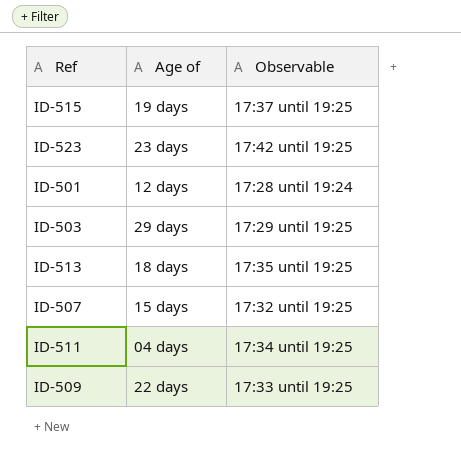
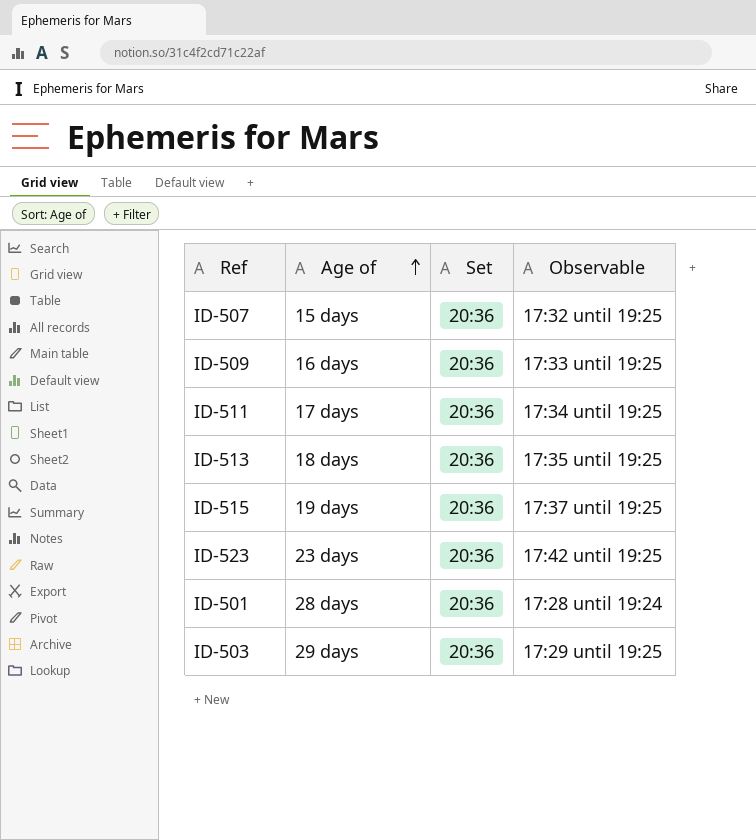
row order: none -> Age of ascending
column Set | position: none -> 3
ID-509 | Age of: 22 days -> 16 days
ID-511 | Age of: 04 days -> 17 days
ID-501 | Age of: 12 days -> 28 days

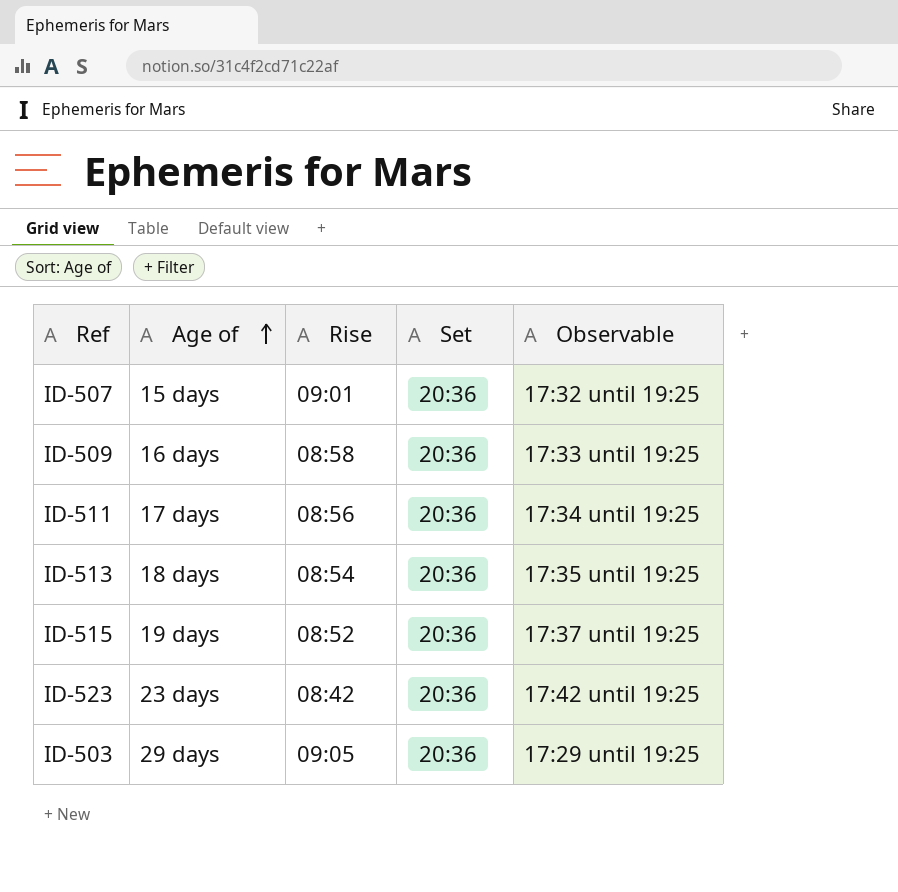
column Rise | position: none -> 3
row ID-501: 28 days | 20:36 | 17:28 until 19:24 -> none

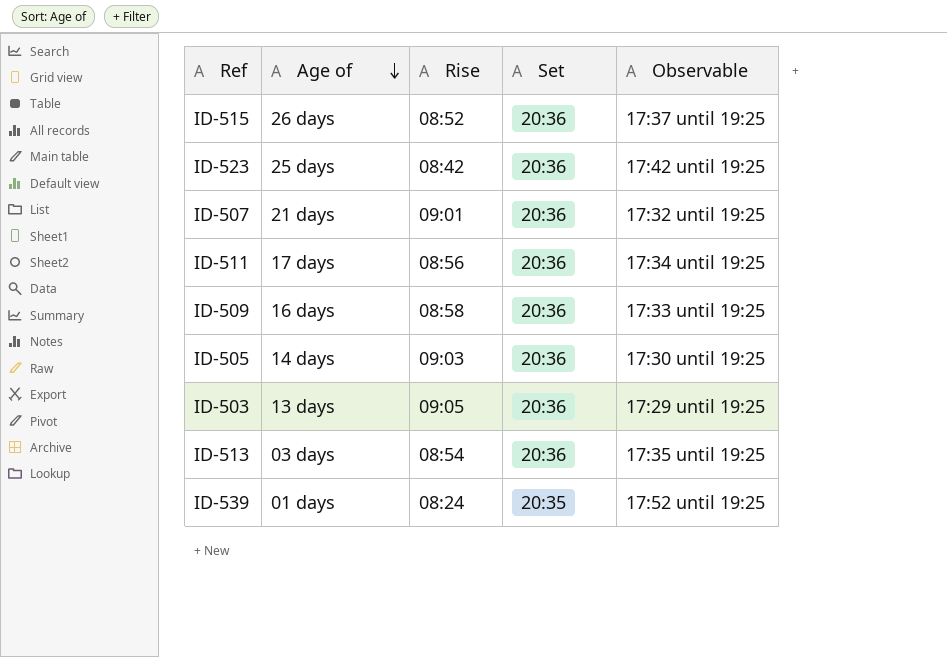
row order: Age of ascending -> Age of descending
ID-515 | Age of: 19 days -> 26 days
ID-523 | Age of: 23 days -> 25 days
ID-507 | Age of: 15 days -> 21 days
row ID-505: none -> 14 days | 09:03 | 20:36 | 17:30 until 19:25
ID-503 | Age of: 29 days -> 13 days
ID-513 | Age of: 18 days -> 03 days
row ID-539: none -> 01 days | 08:24 | 20:35 | 17:52 until 19:25

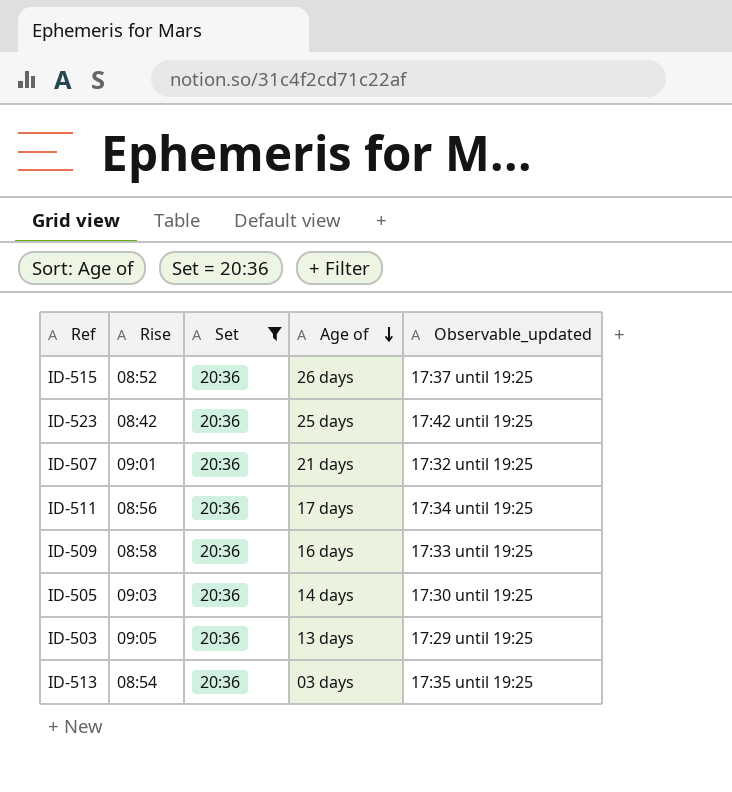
filter: none -> Set = 20:36
column Age of | position: 2 -> 4
column name: Observable -> Observable_updated

